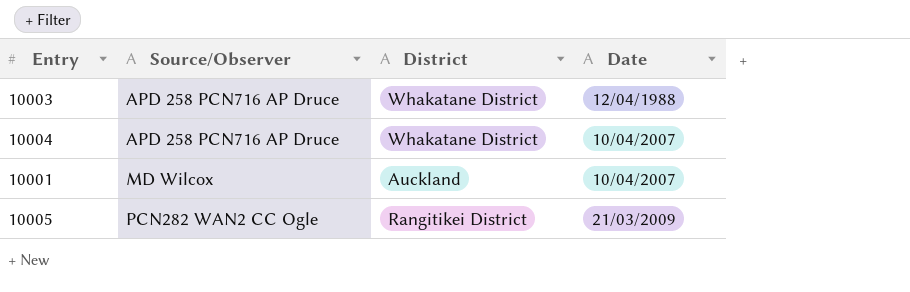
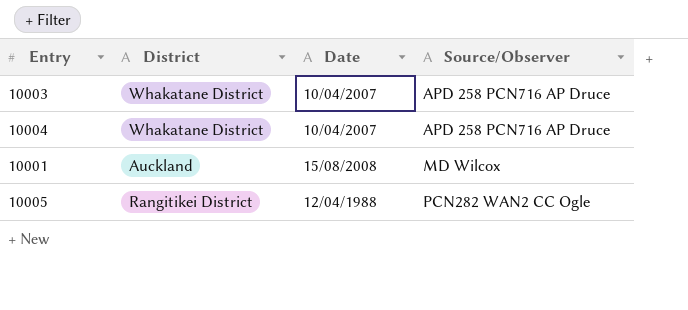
column Source/Observer | position: 2 -> 4
10003 | Date: 12/04/1988 -> 10/04/2007
10001 | Date: 10/04/2007 -> 15/08/2008
10005 | Date: 21/03/2009 -> 12/04/1988

